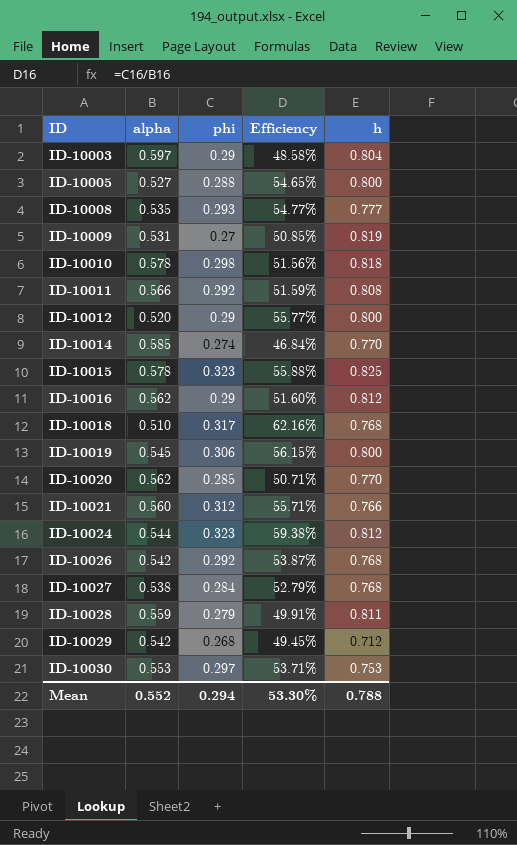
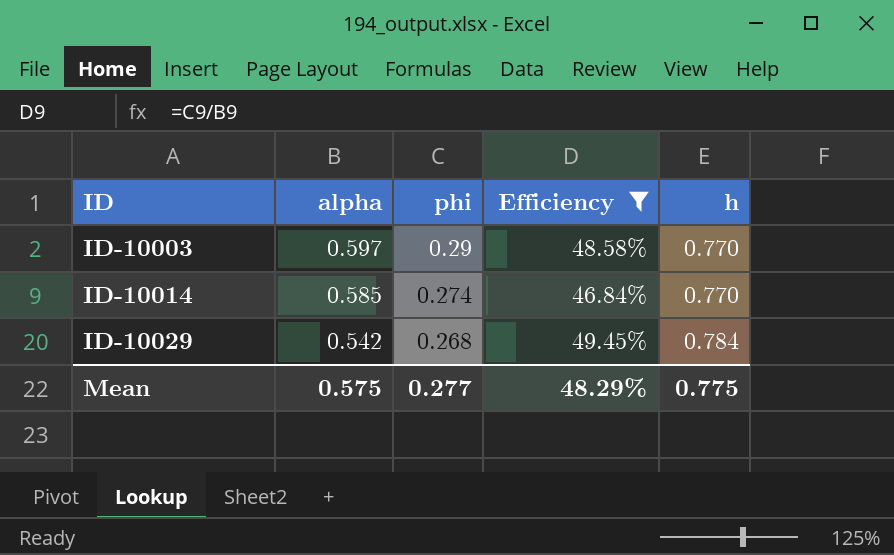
filter: none -> Efficiency <= 49.45%
ID-10003 | h: 0.804 -> 0.770
ID-10029 | h: 0.712 -> 0.784
Mean | alpha: 0.552 -> 0.575
Mean | phi: 0.294 -> 0.277
Mean | Efficiency: 53.30% -> 48.29%
Mean | h: 0.788 -> 0.775

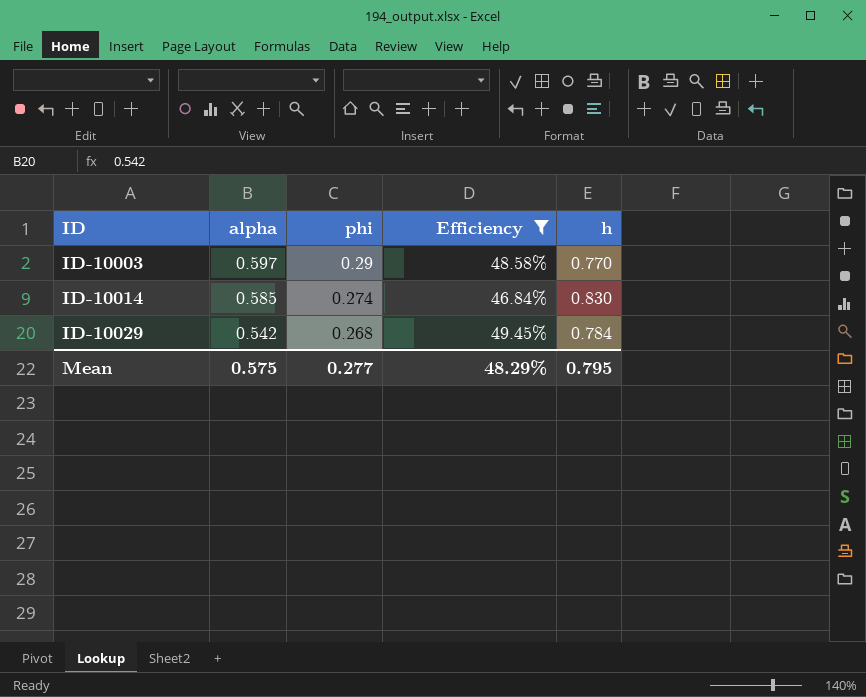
ID-10014 | h: 0.770 -> 0.830
Mean | h: 0.775 -> 0.795

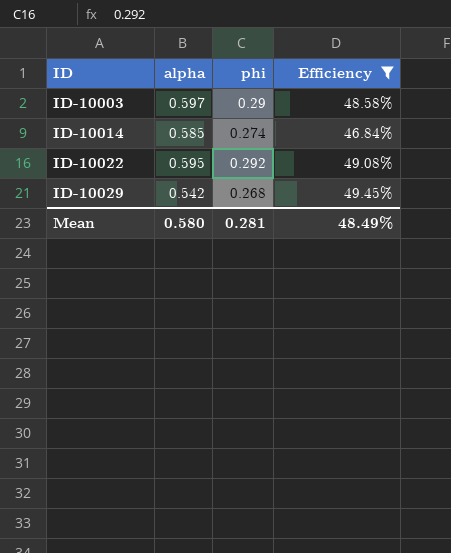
column h | position: 5 -> none
row ID-10022: none -> 0.595 | 0.292 | 49.08%
Mean | alpha: 0.575 -> 0.580
Mean | phi: 0.277 -> 0.281
Mean | Efficiency: 48.29% -> 48.49%

